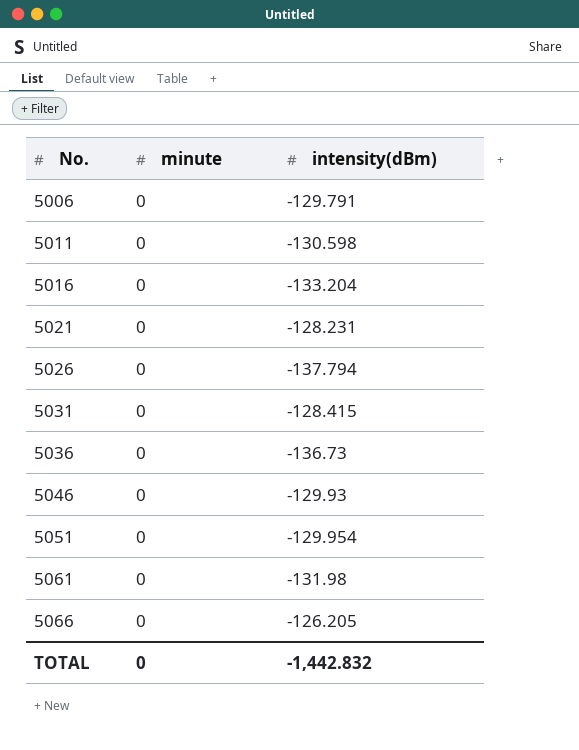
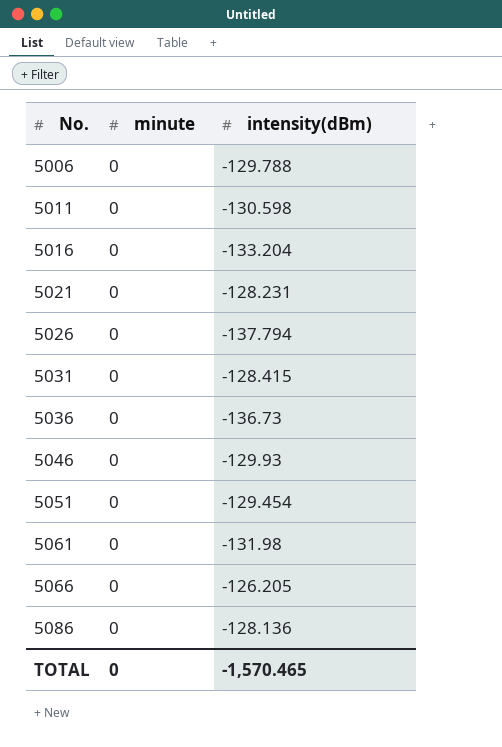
5006 | intensity(dBm): -129.791 -> -129.788
5051 | intensity(dBm): -129.954 -> -129.454
row 5086: none -> 0 | -128.136
TOTAL | intensity(dBm): -1,442.832 -> -1,570.465

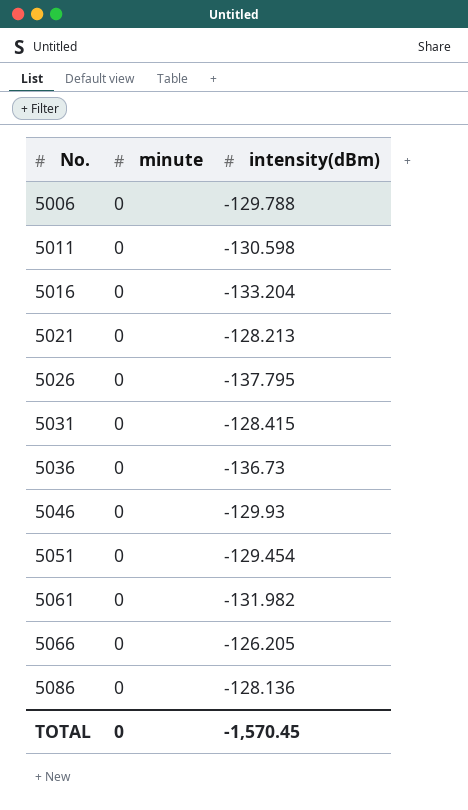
5021 | intensity(dBm): -128.231 -> -128.213
5026 | intensity(dBm): -137.794 -> -137.795
5061 | intensity(dBm): -131.98 -> -131.982
TOTAL | intensity(dBm): -1,570.465 -> -1,570.45

